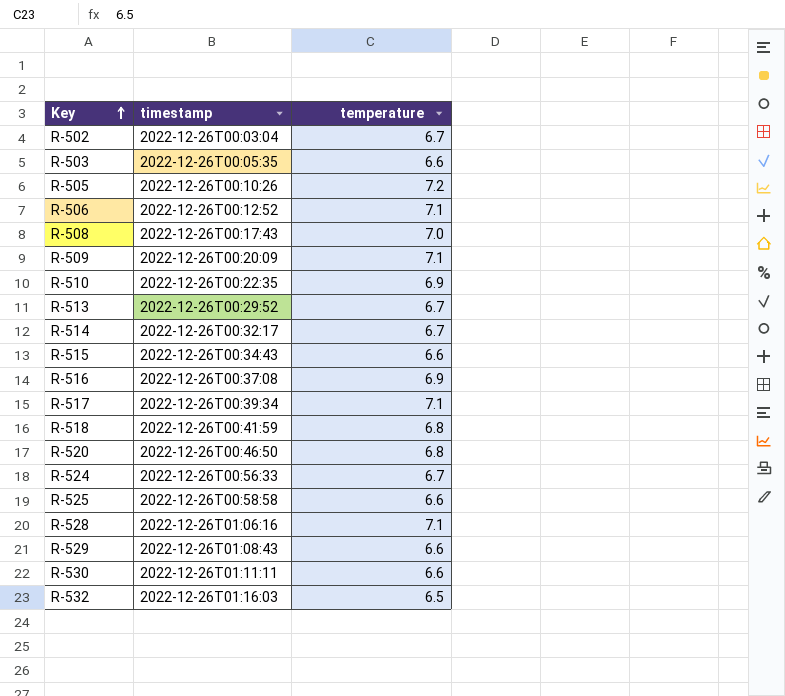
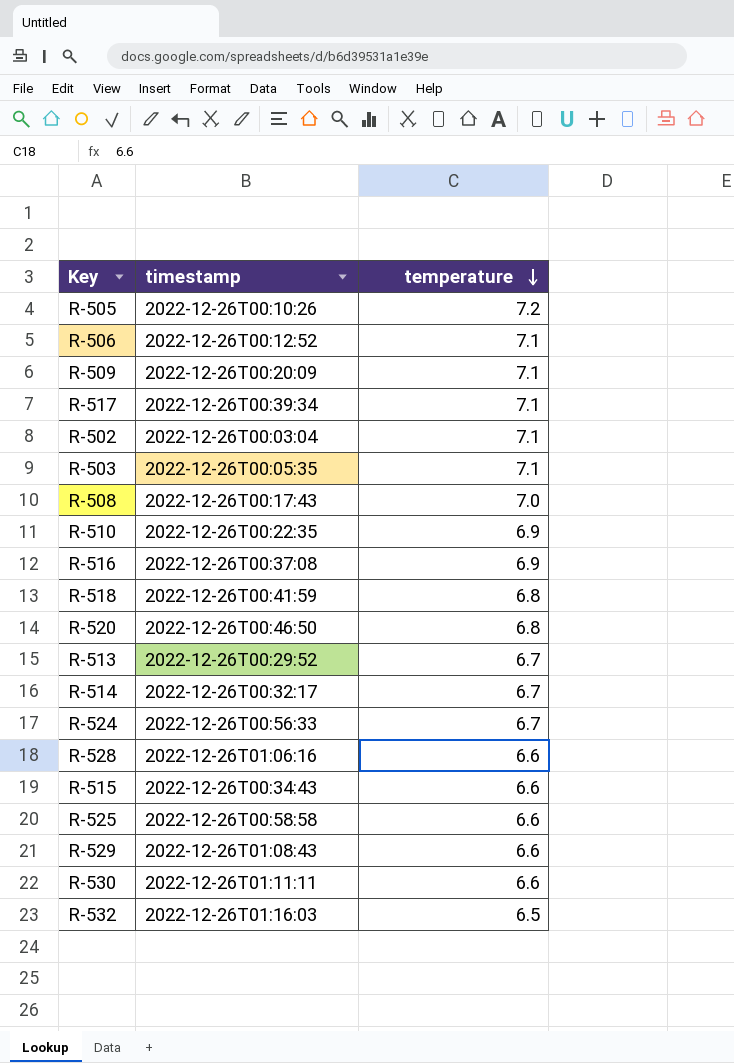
row order: Key ascending -> temperature descending
R-502 | temperature: 6.7 -> 7.1
R-503 | temperature: 6.6 -> 7.1
R-528 | temperature: 7.1 -> 6.6

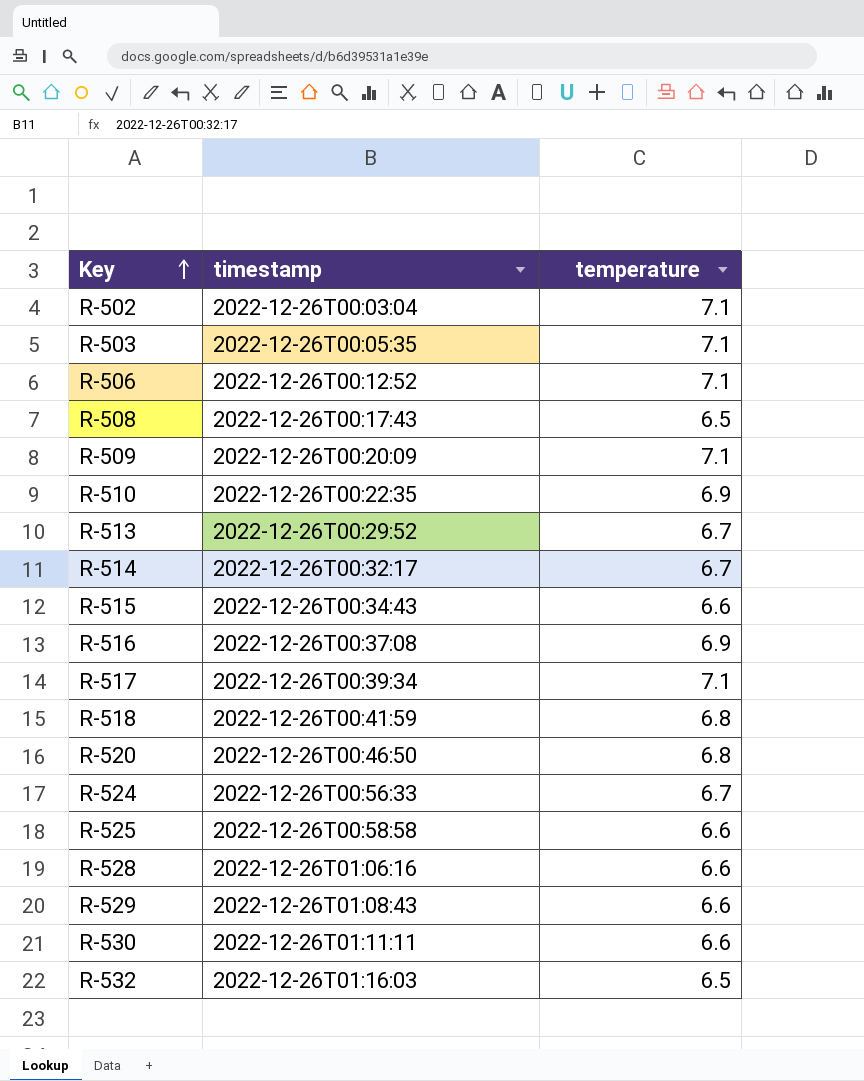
row order: temperature descending -> Key ascending
row R-505: 2022-12-26T00:10:26 | 7.2 -> none
R-508 | temperature: 7.0 -> 6.5

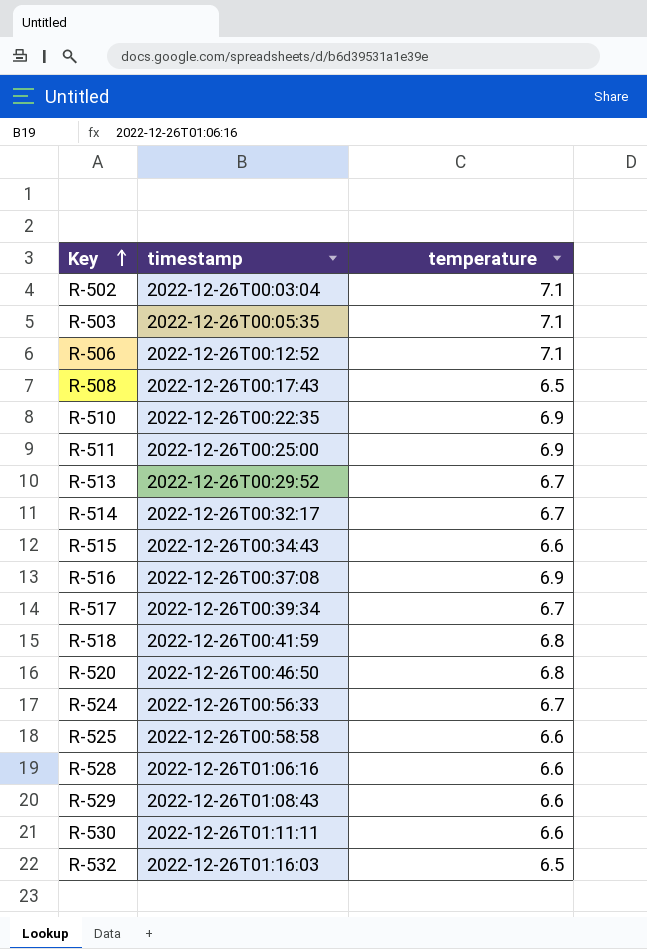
row R-509: 2022-12-26T00:20:09 | 7.1 -> none
row R-511: none -> 2022-12-26T00:25:00 | 6.9
R-517 | temperature: 7.1 -> 6.7

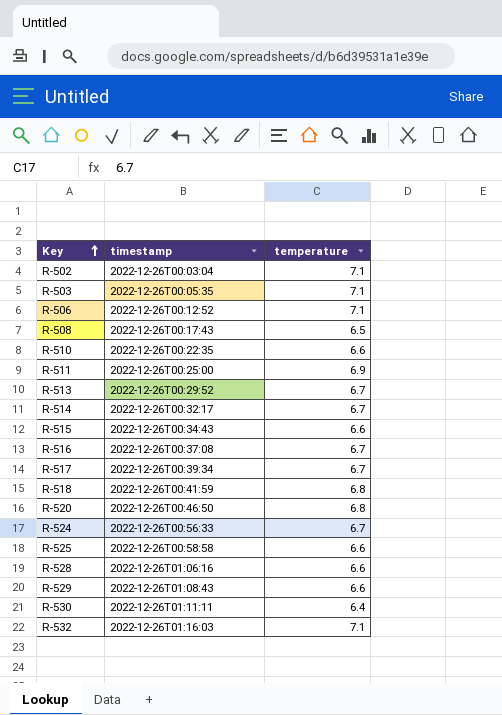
R-510 | temperature: 6.9 -> 6.6
R-516 | temperature: 6.9 -> 6.7
R-530 | temperature: 6.6 -> 6.4
R-532 | temperature: 6.5 -> 7.1

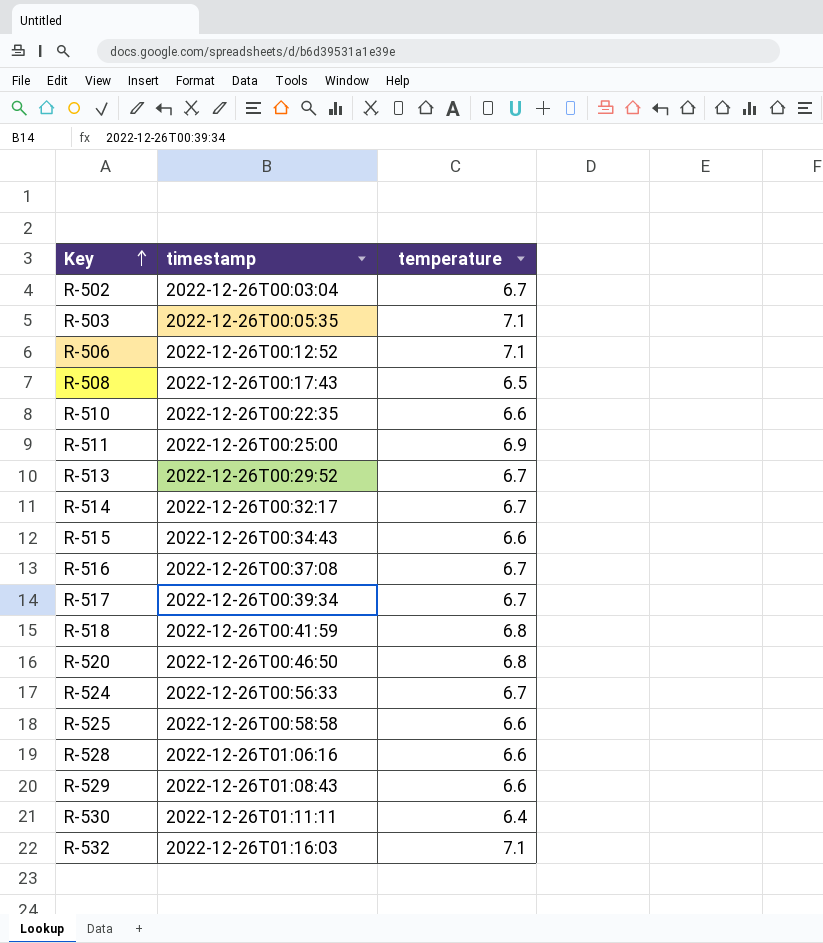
R-502 | temperature: 7.1 -> 6.7

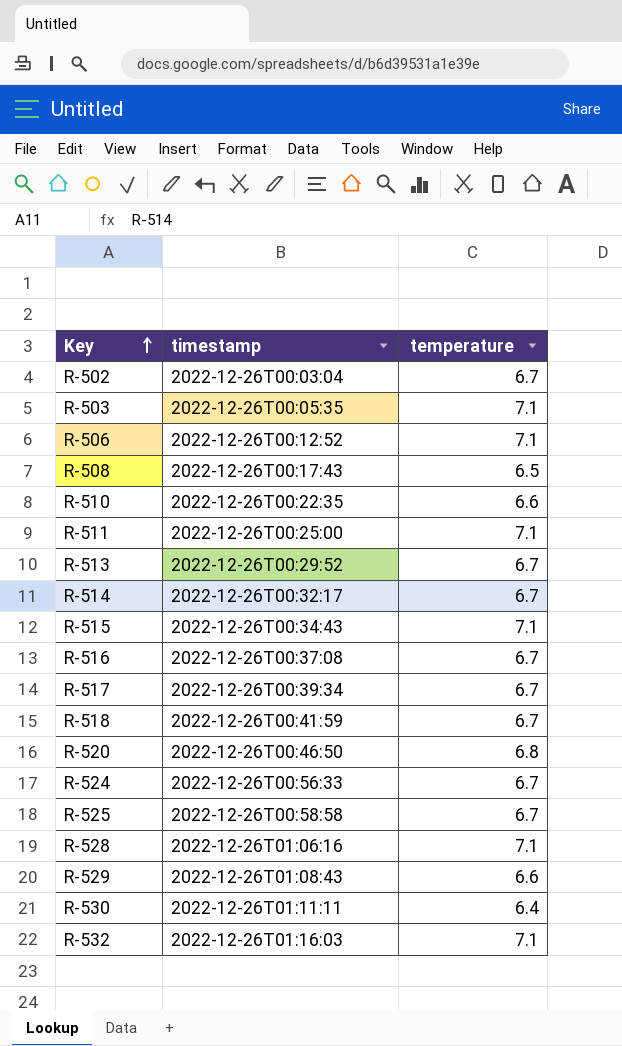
R-511 | temperature: 6.9 -> 7.1
R-515 | temperature: 6.6 -> 7.1
R-518 | temperature: 6.8 -> 6.7
R-525 | temperature: 6.6 -> 6.7
R-528 | temperature: 6.6 -> 7.1

